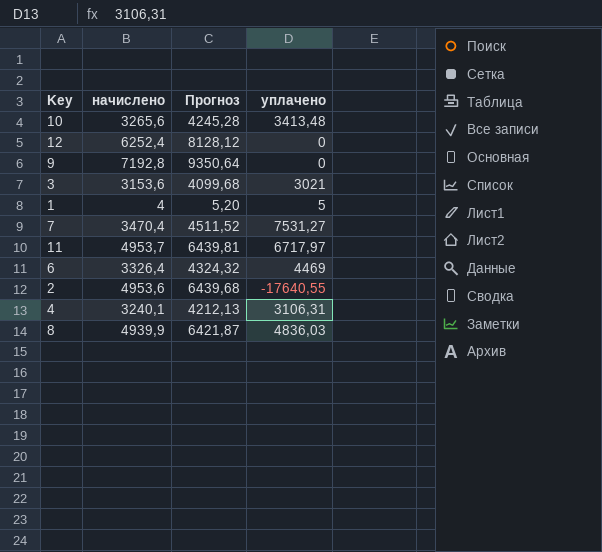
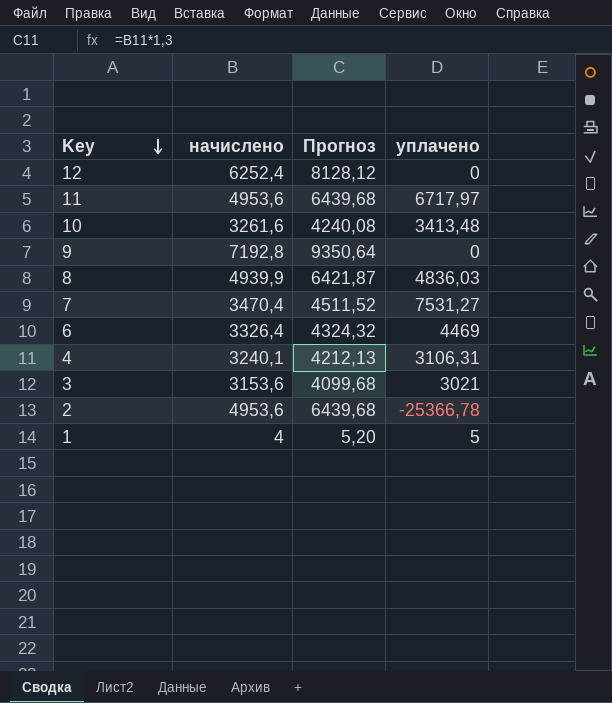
row order: none -> Key descending
11 | начислено: 4953,7 -> 4953,6
11 | Прогноз: 6439,81 -> 6439,68
10 | начислено: 3265,6 -> 3261,6
10 | Прогноз: 4245,28 -> 4240,08
2 | уплачено: -17640,55 -> -25366,78

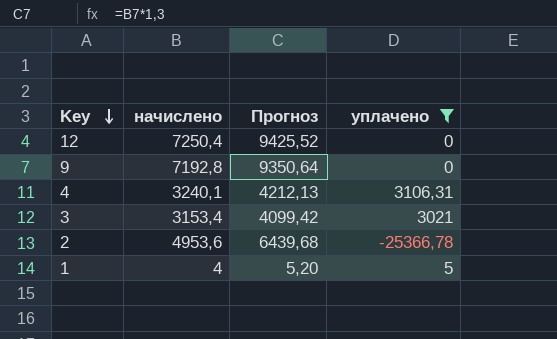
filter: none -> уплачено <= 3106,31
12 | начислено: 6252,4 -> 7250,4
12 | Прогноз: 8128,12 -> 9425,52
3 | начислено: 3153,6 -> 3153,4
3 | Прогноз: 4099,68 -> 4099,42

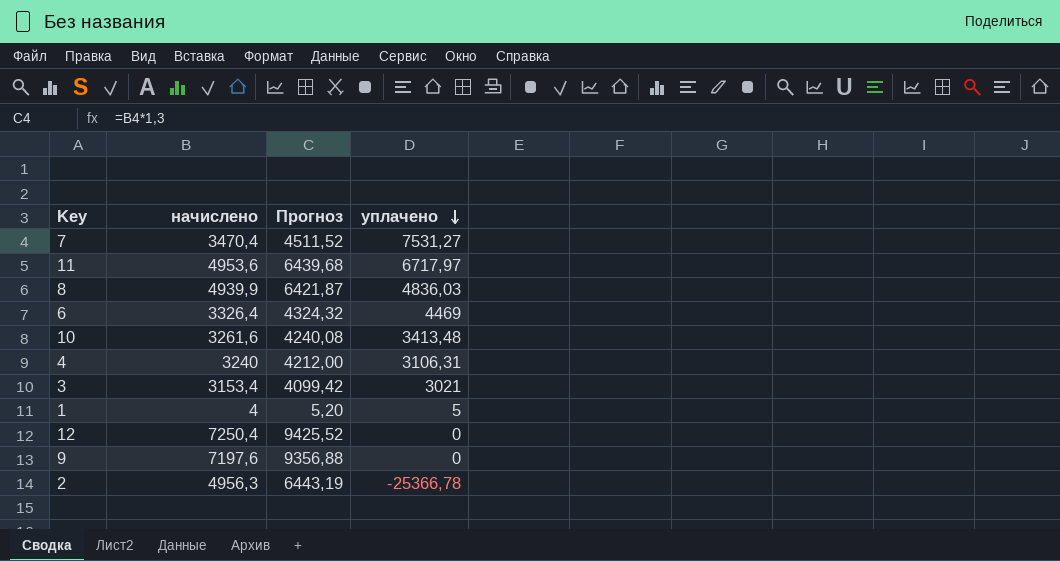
filter: уплачено <= 3106,31 -> none
row order: Key descending -> уплачено descending
4 | начислено: 3240,1 -> 3240
4 | Прогноз: 4212,13 -> 4212,00
9 | начислено: 7192,8 -> 7197,6
9 | Прогноз: 9350,64 -> 9356,88
2 | начислено: 4953,6 -> 4956,3
2 | Прогноз: 6439,68 -> 6443,19

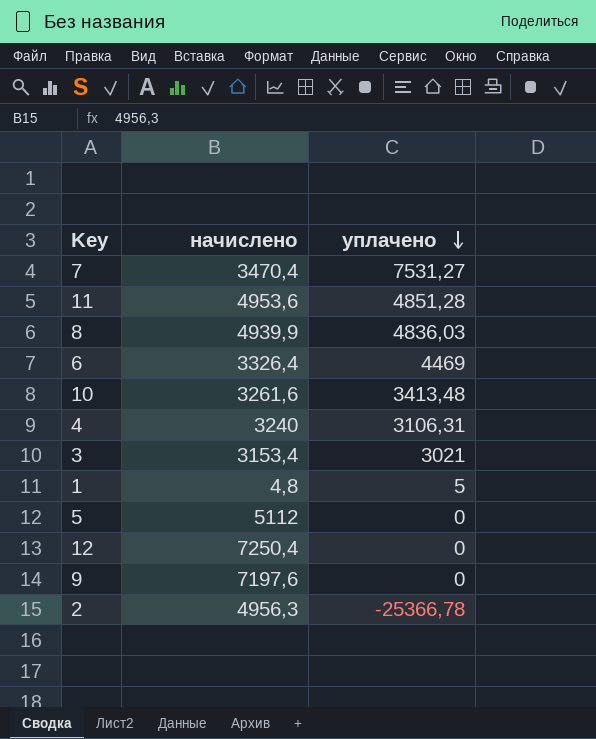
column Прогноз | formula: [начислено] * 1,3 -> none
11 | уплачено: 6717,97 -> 4851,28
1 | начислено: 4 -> 4,8
row 5: none -> 5112 | 0

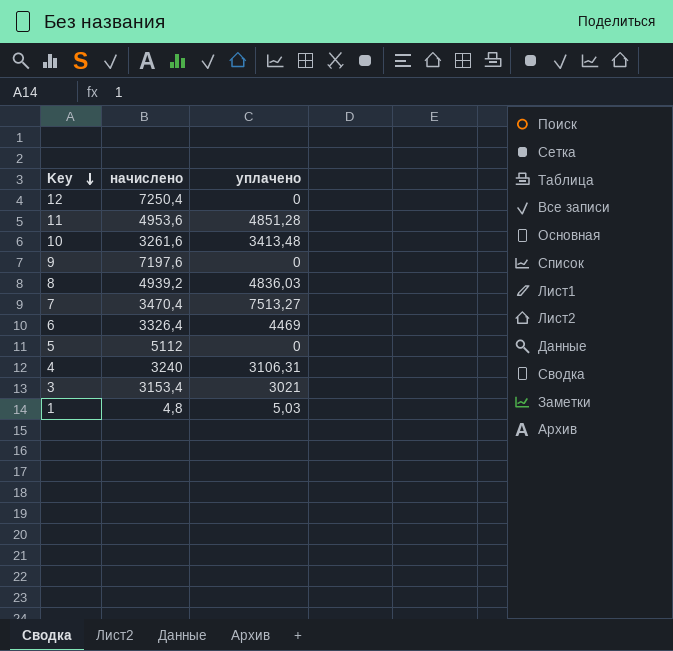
row order: уплачено descending -> Key descending
row 2: 4956,3 | -25366,78 -> none
8 | начислено: 4939,9 -> 4939,2
7 | уплачено: 7531,27 -> 7513,27
1 | уплачено: 5 -> 5,03

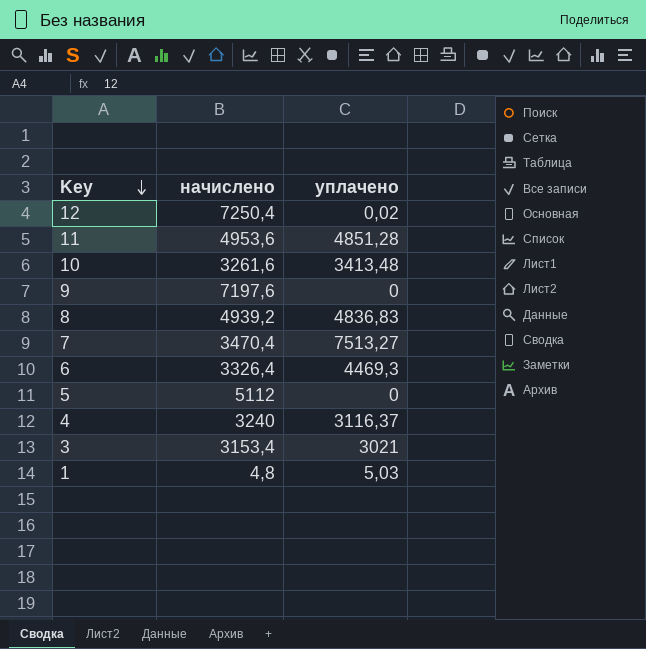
12 | уплачено: 0 -> 0,02
8 | уплачено: 4836,03 -> 4836,83
6 | уплачено: 4469 -> 4469,3
4 | уплачено: 3106,31 -> 3116,37

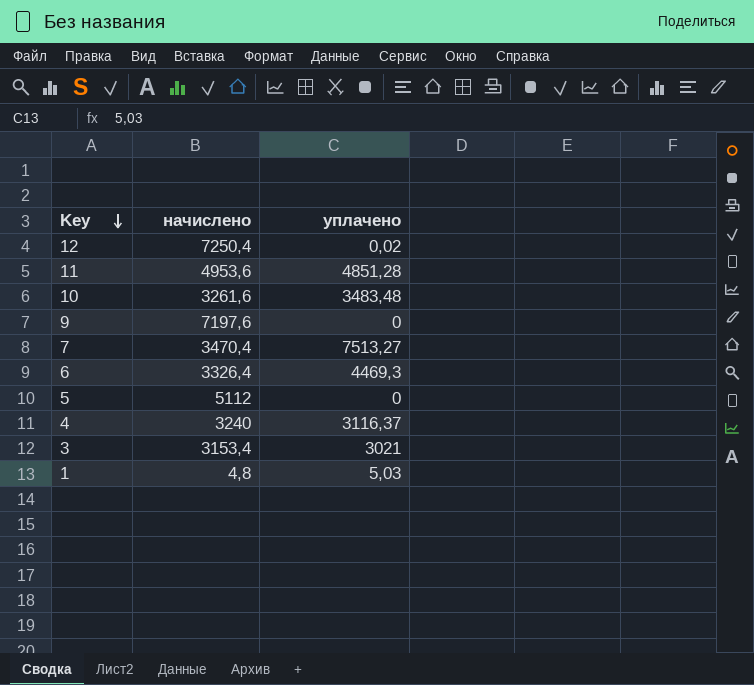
row 8: 4939,2 | 4836,83 -> none
10 | уплачено: 3413,48 -> 3483,48

